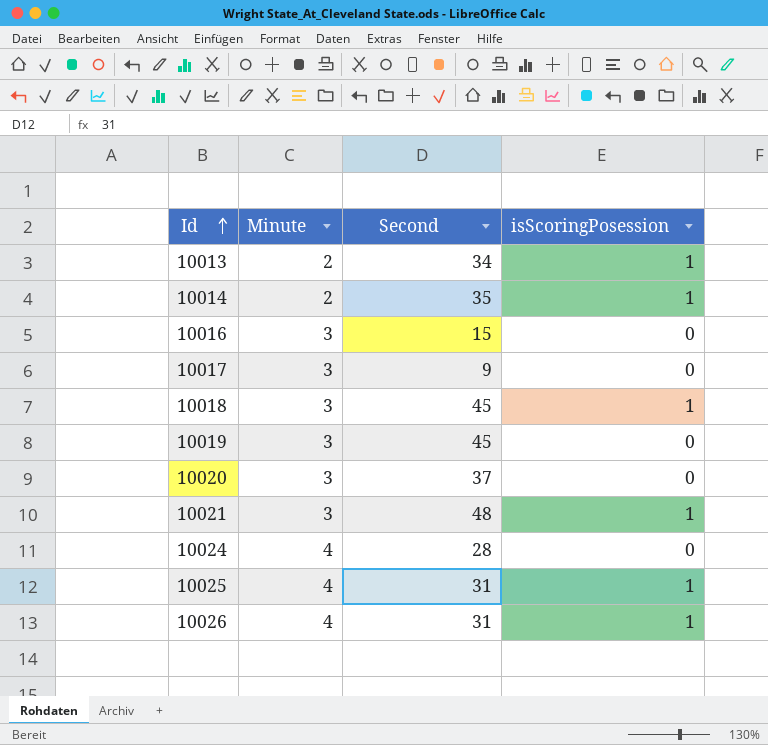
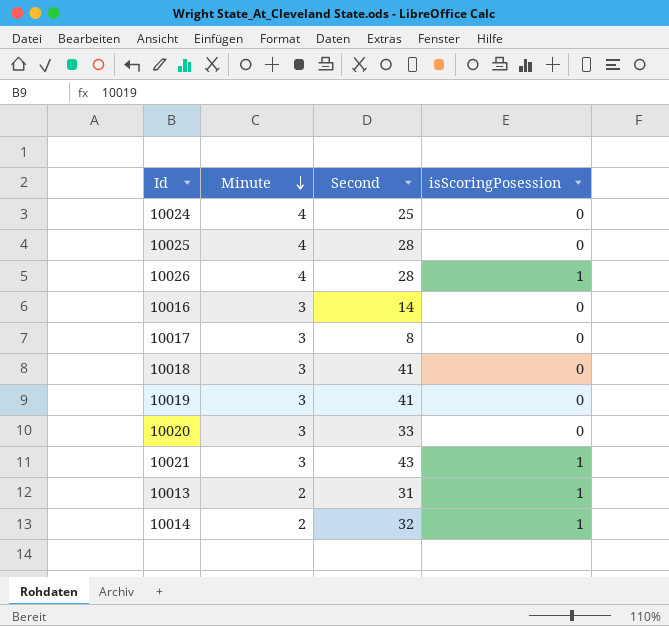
row order: Id ascending -> Minute descending
10024 | Second: 28 -> 25
10025 | Second: 31 -> 28
10025 | isScoringPosession: 1 -> 0
10026 | Second: 31 -> 28
10016 | Second: 15 -> 14
10017 | Second: 9 -> 8
10018 | Second: 45 -> 41
10018 | isScoringPosession: 1 -> 0
10019 | Second: 45 -> 41
10020 | Second: 37 -> 33
10021 | Second: 48 -> 43
10013 | Second: 34 -> 31
10014 | Second: 35 -> 32

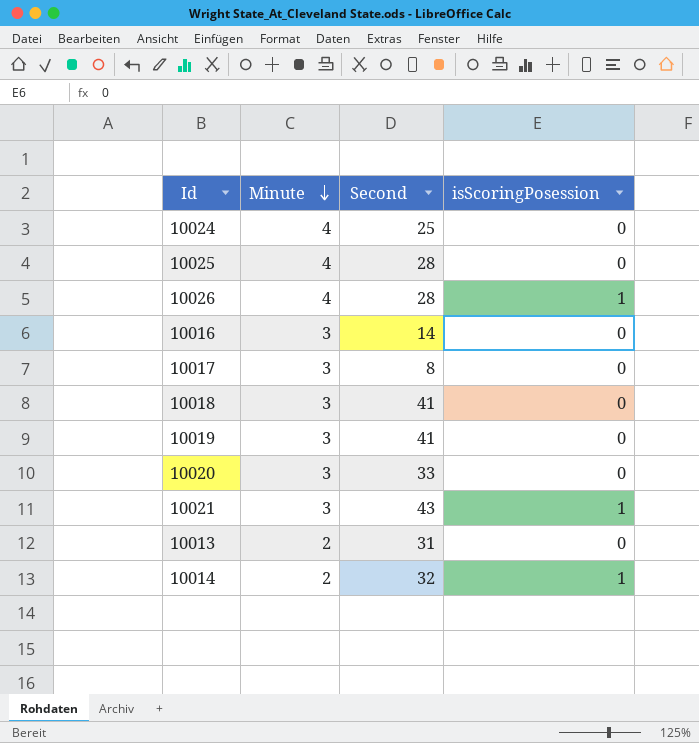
10013 | isScoringPosession: 1 -> 0

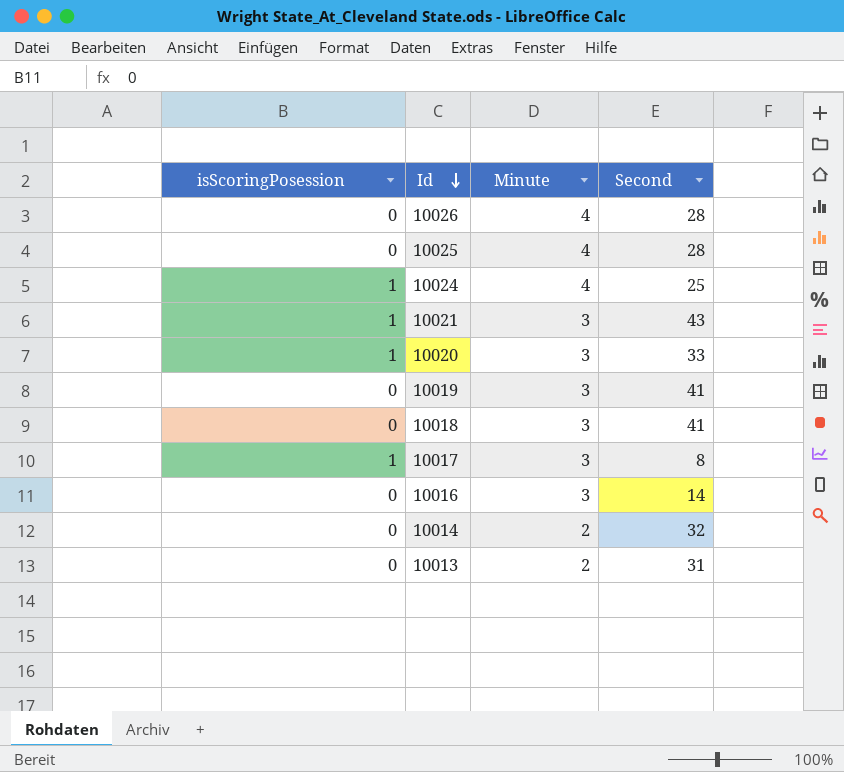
row order: Minute descending -> Id descending
column isScoringPosession | position: 4 -> 1
10026 | isScoringPosession: 1 -> 0
10024 | isScoringPosession: 0 -> 1
10020 | isScoringPosession: 0 -> 1
10017 | isScoringPosession: 0 -> 1
10014 | isScoringPosession: 1 -> 0

